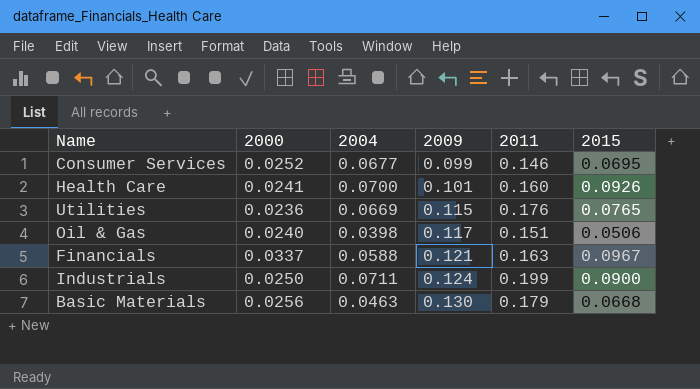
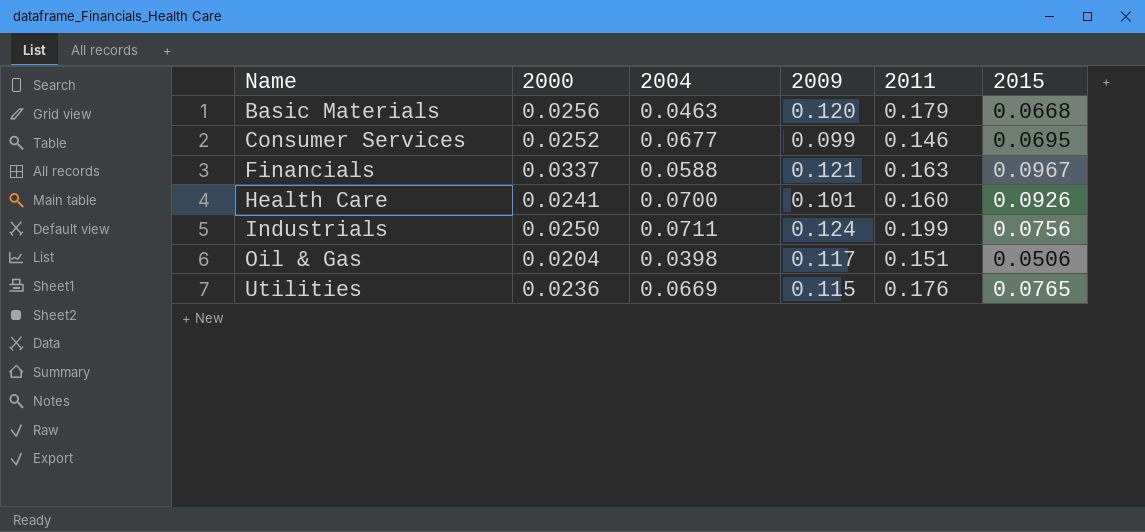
row order: 2009 ascending -> Name ascending
Basic Materials | 2009: 0.130 -> 0.120
Industrials | 2015: 0.0900 -> 0.0756
Oil & Gas | 2000: 0.0240 -> 0.0204

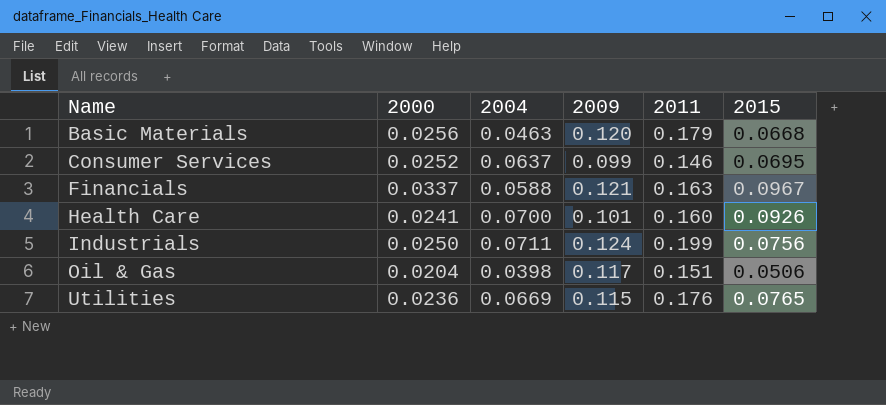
Consumer Services | 2004: 0.0677 -> 0.0637

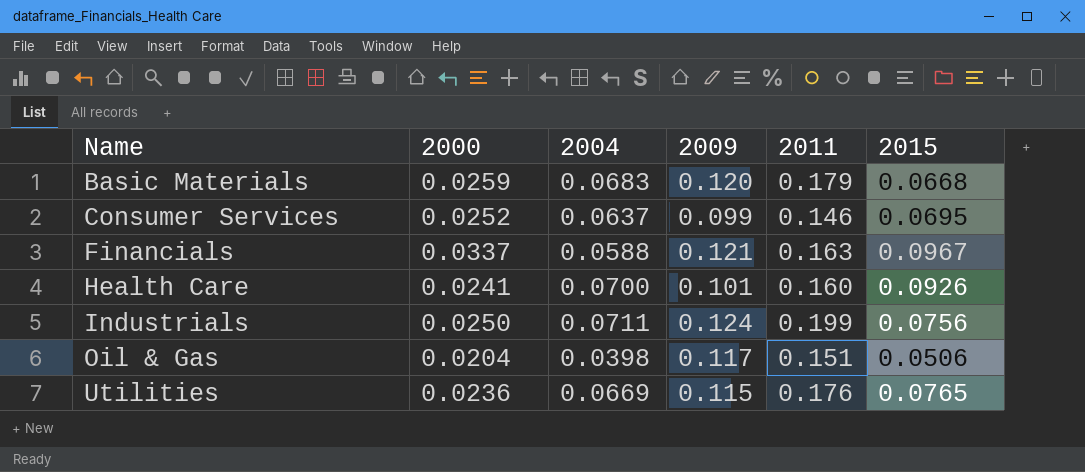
Basic Materials | 2000: 0.0256 -> 0.0259
Basic Materials | 2004: 0.0463 -> 0.0683

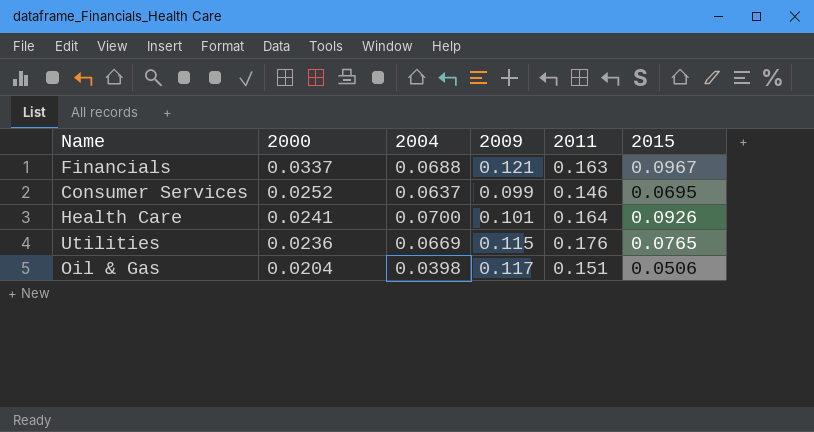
row order: Name ascending -> 2000 descending
row Basic Materials: 0.0259 | 0.0683 | 0.120 | 0.179 | 0.0668 -> none
row Industrials: 0.0250 | 0.0711 | 0.124 | 0.199 | 0.0756 -> none
Financials | 2004: 0.0588 -> 0.0688
Health Care | 2011: 0.160 -> 0.164

